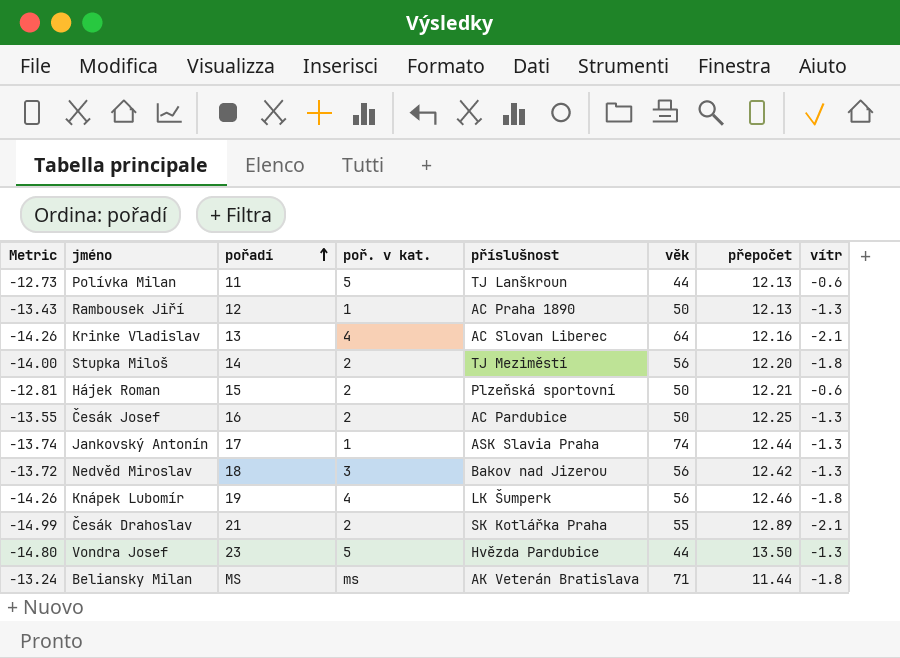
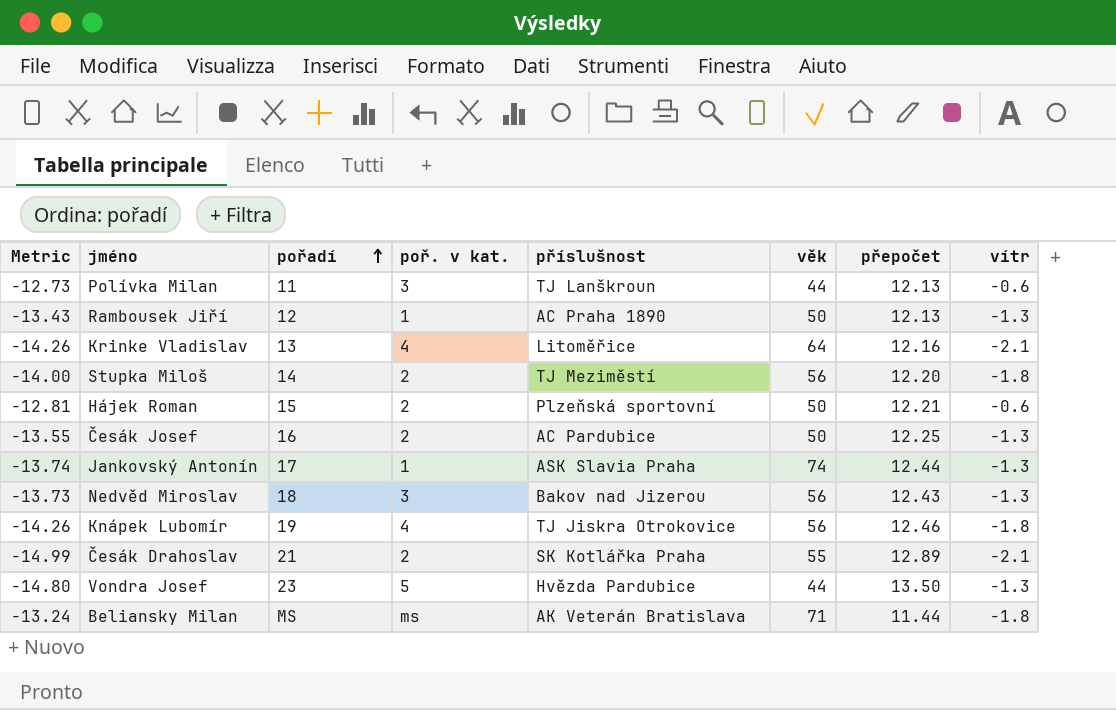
Polívka Milan | poř. v kat.: 5 -> 3
Krinke Vladislav | příslušnost: AC Slovan Liberec -> Litoměřice
Nedvěd Miroslav | Metric: -13.72 -> -13.73
Nedvěd Miroslav | přepočet: 12.42 -> 12.43
Knápek Lubomír | příslušnost: LK Šumperk -> TJ Jiskra Otrokovice

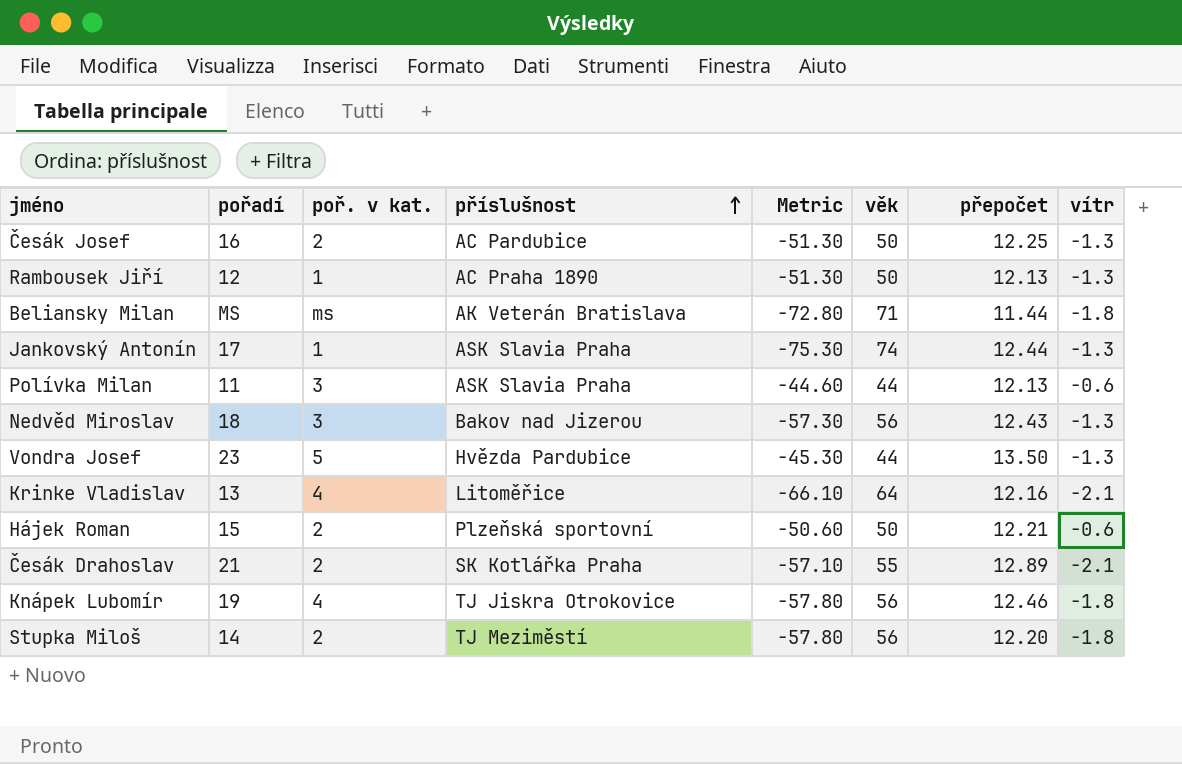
row order: pořadí ascending -> příslušnost ascending
column Metric | formula: [vítr] - [přepočet] -> [vítr] - [věk]
column Metric | position: 1 -> 5
Polívka Milan | příslušnost: TJ Lanškroun -> ASK Slavia Praha

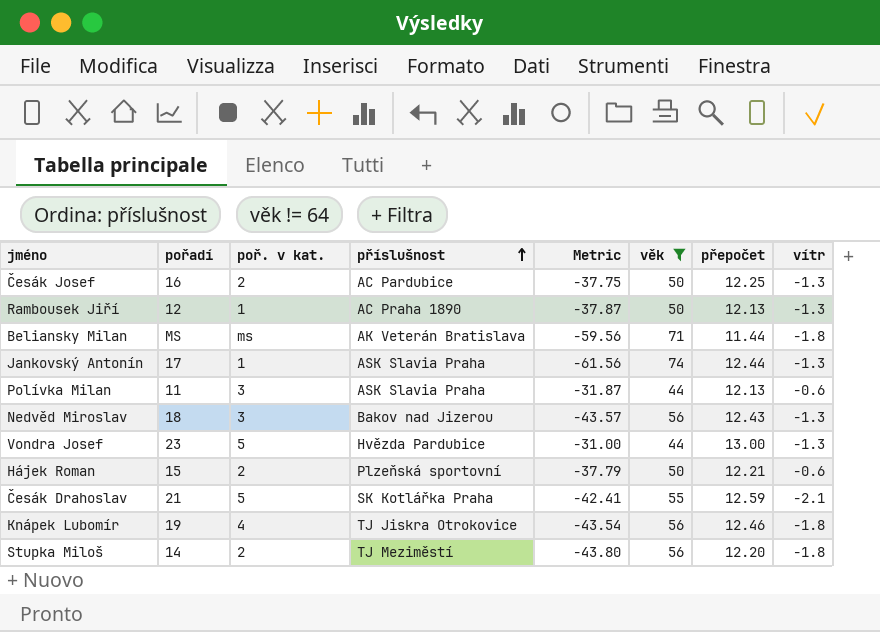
filter: none -> věk != 64
column Metric | formula: [vítr] - [věk] -> [přepočet] - [věk]
Vondra Josef | přepočet: 13.50 -> 13.00
Česák Drahoslav | poř. v kat.: 2 -> 5
Česák Drahoslav | přepočet: 12.89 -> 12.59

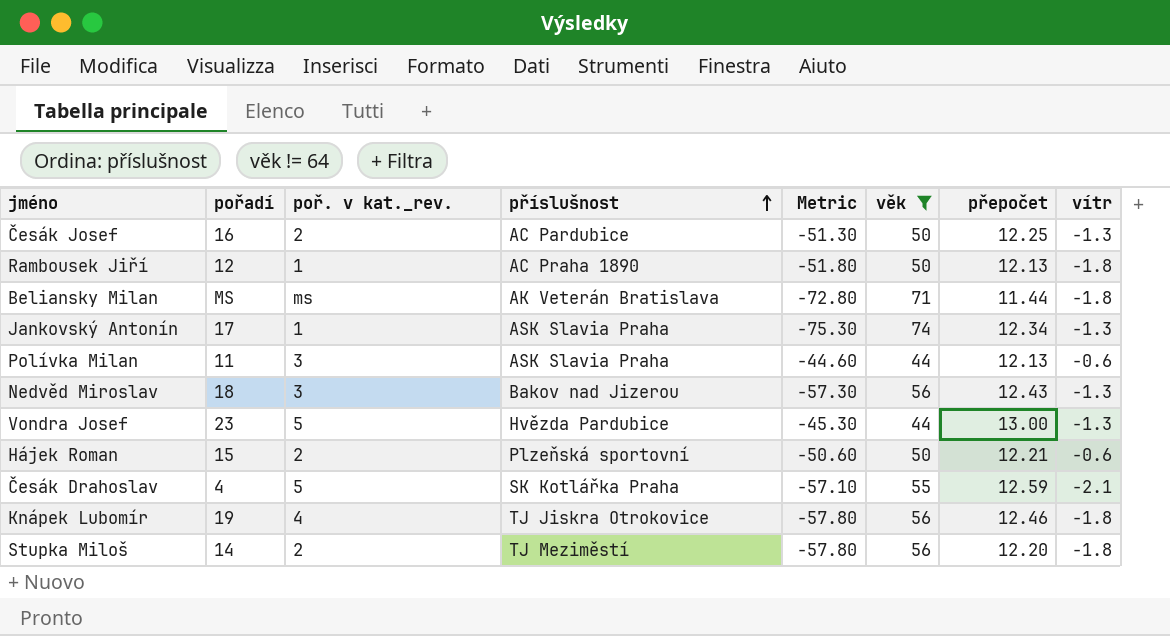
column name: poř. v kat. -> poř. v kat._rev.
column Metric | formula: [přepočet] - [věk] -> [vítr] - [věk]
Rambousek Jiří | vítr: -1.3 -> -1.8
Jankovský Antonín | přepočet: 12.44 -> 12.34
Česák Drahoslav | pořadí: 21 -> 4

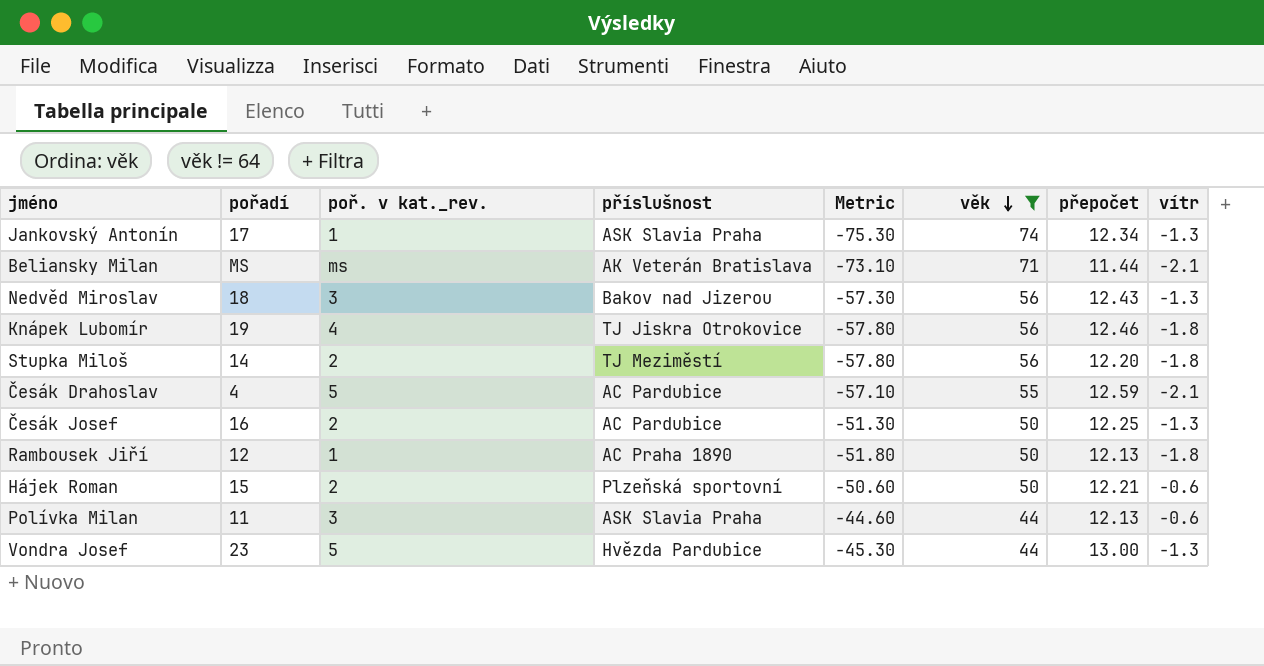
row order: příslušnost ascending -> věk descending
Beliansky Milan | Metric: -72.80 -> -73.10
Beliansky Milan | vítr: -1.8 -> -2.1
Česák Drahoslav | příslušnost: SK Kotlářka Praha -> AC Pardubice

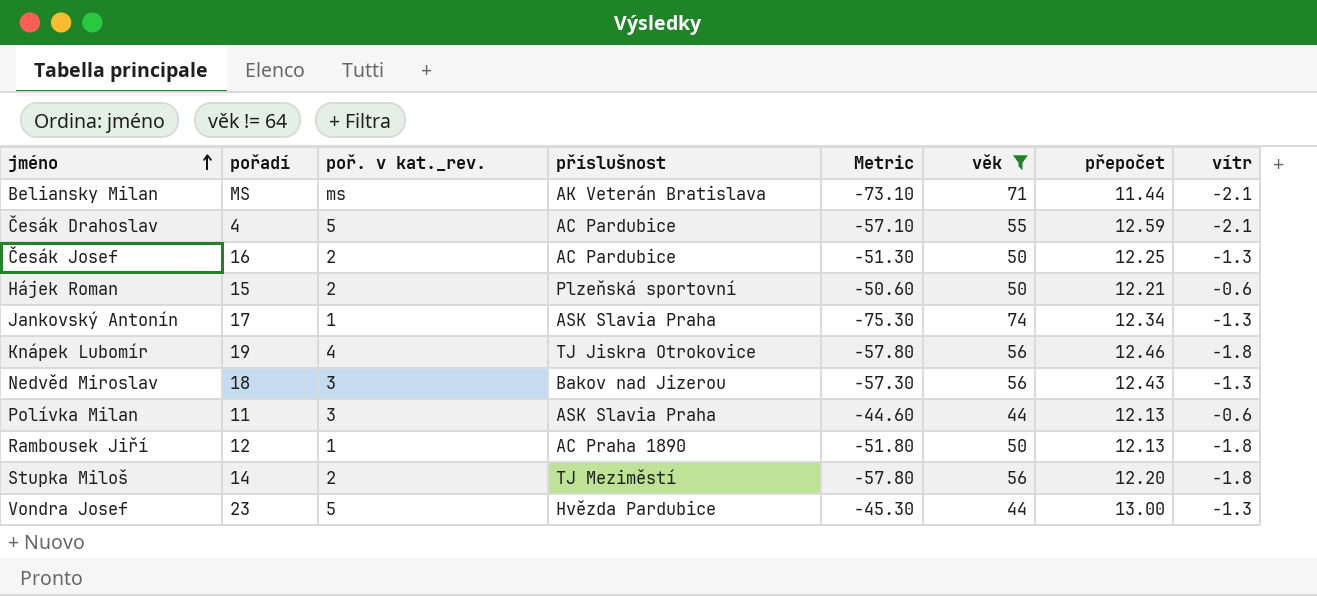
row order: věk descending -> jméno ascending

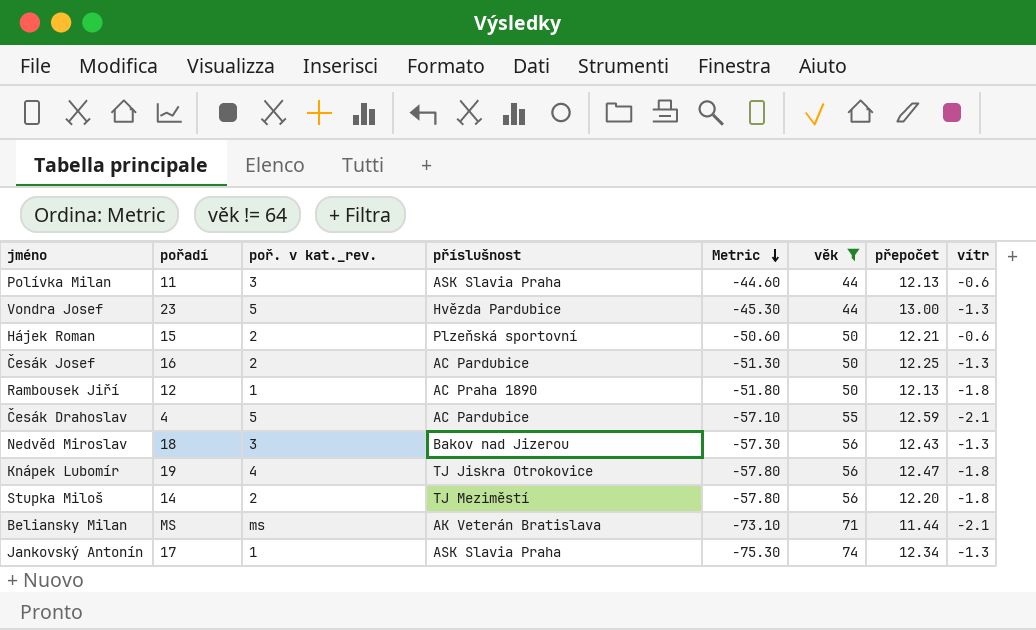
row order: jméno ascending -> Metric descending
Knápek Lubomír | přepočet: 12.46 -> 12.47

